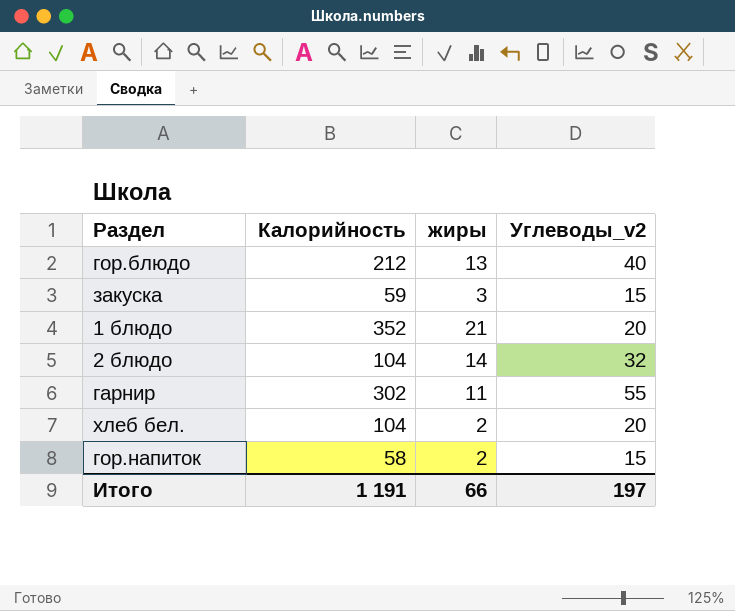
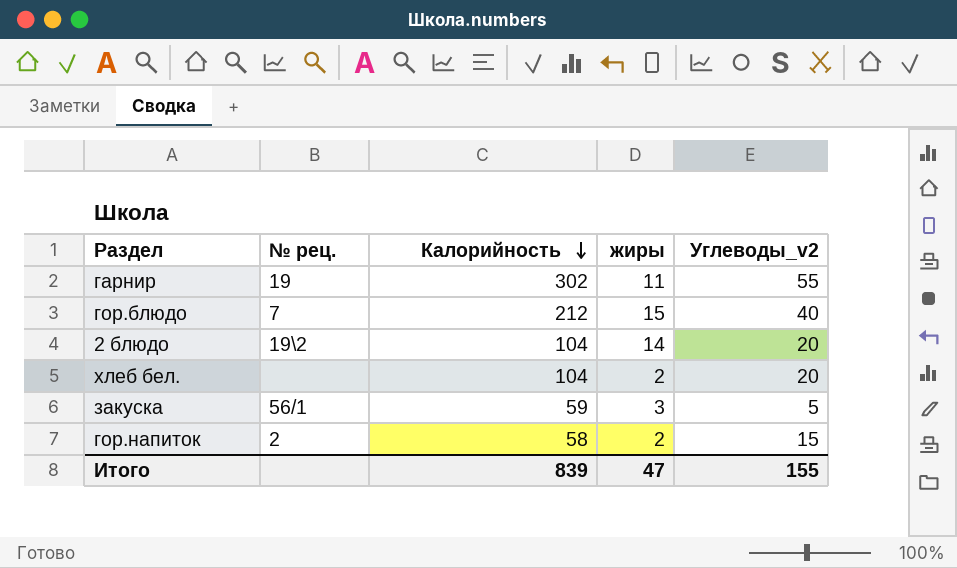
row order: none -> Калорийность descending
column № рец. | position: none -> 2
row 1 блюдо: 352 | 21 | 20 -> none
гор.блюдо | жиры: 13 -> 15
2 блюдо | Углеводы_v2: 32 -> 20
закуска | Углеводы_v2: 15 -> 5
Итого | Калорийность: 1 191 -> 839
Итого | жиры: 66 -> 47
Итого | Углеводы_v2: 197 -> 155

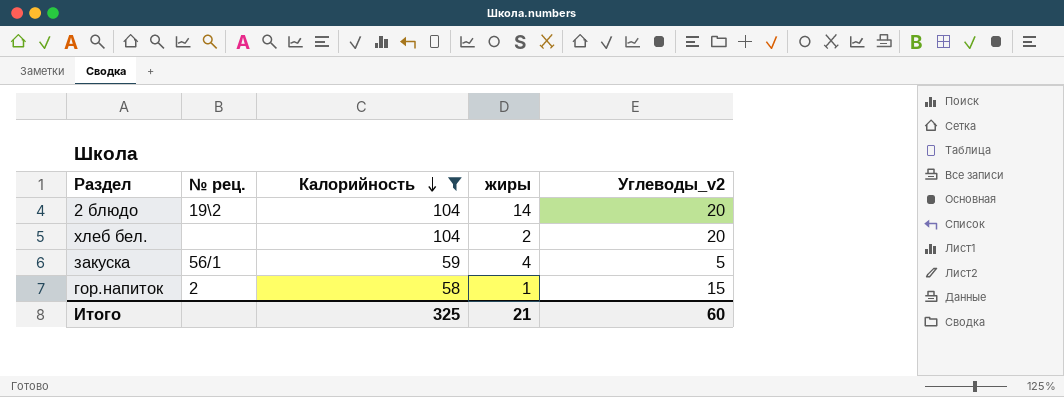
filter: none -> Калорийность <= 104
закуска | жиры: 3 -> 4
гор.напиток | жиры: 2 -> 1
Итого | Калорийность: 839 -> 325
Итого | жиры: 47 -> 21
Итого | Углеводы_v2: 155 -> 60

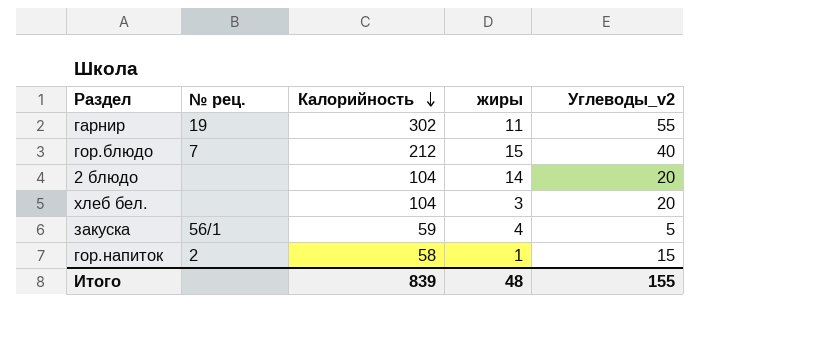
filter: Калорийность <= 104 -> none
2 блюдо | № рец.: 19\2 -> none
хлеб бел. | жиры: 2 -> 3
Итого | Калорийность: 325 -> 839
Итого | жиры: 21 -> 48
Итого | Углеводы_v2: 60 -> 155

